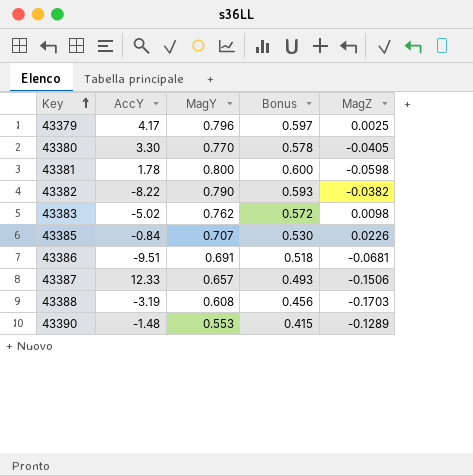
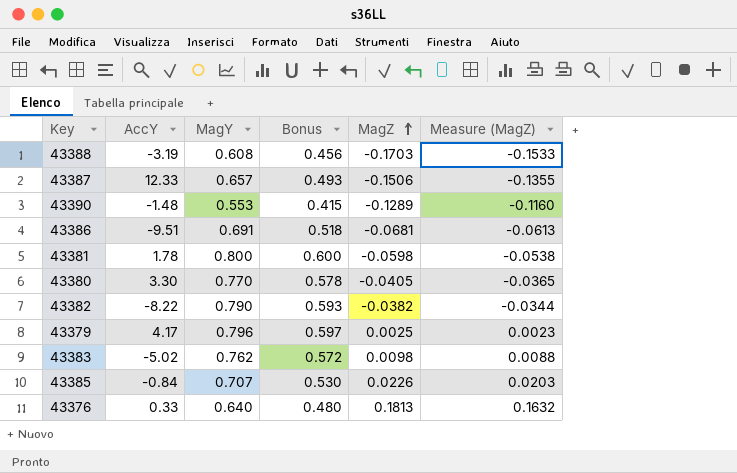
row order: Key ascending -> MagZ ascending
column Measure (MagZ) | formula: none -> [MagZ] * 0.9
row 43376: none -> 0.33 | 0.640 | 0.480 | 0.1813 | 0.1632

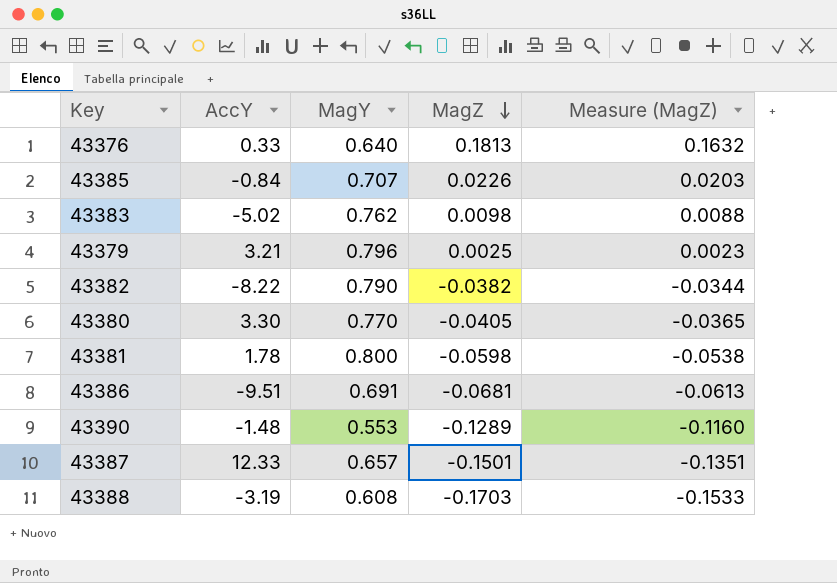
row order: MagZ ascending -> MagZ descending
column Bonus | formula: [MagY] * 0.75 -> none
43379 | AccY: 4.17 -> 3.21
43387 | MagZ: -0.1506 -> -0.1501
43387 | Measure (MagZ): -0.1355 -> -0.1351

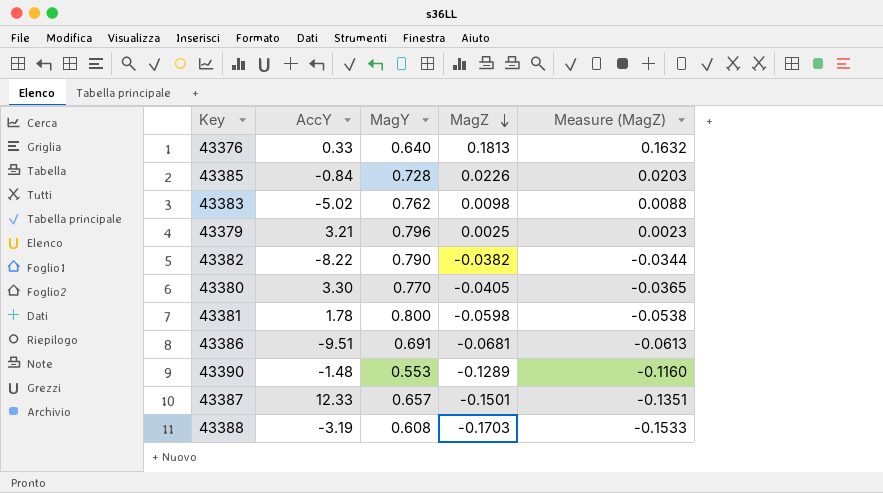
43385 | MagY: 0.707 -> 0.728

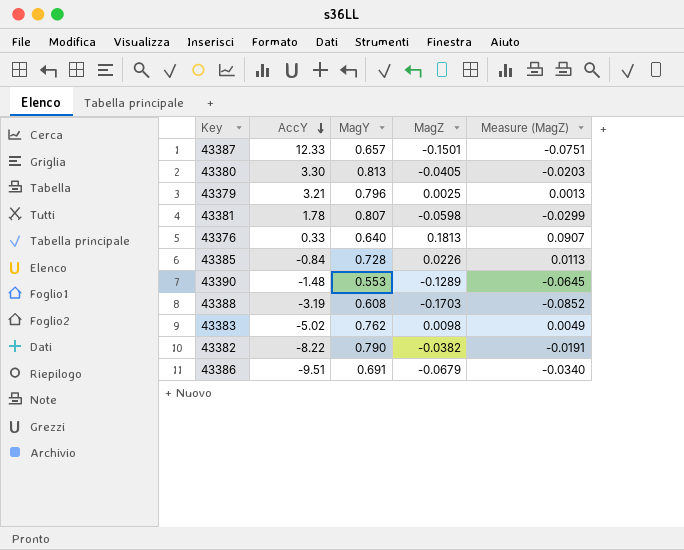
row order: MagZ descending -> AccY descending
column Measure (MagZ) | formula: [MagZ] * 0.9 -> [MagZ] * 0.5
43380 | MagY: 0.770 -> 0.813
43381 | MagY: 0.800 -> 0.807
43386 | MagZ: -0.0681 -> -0.0679

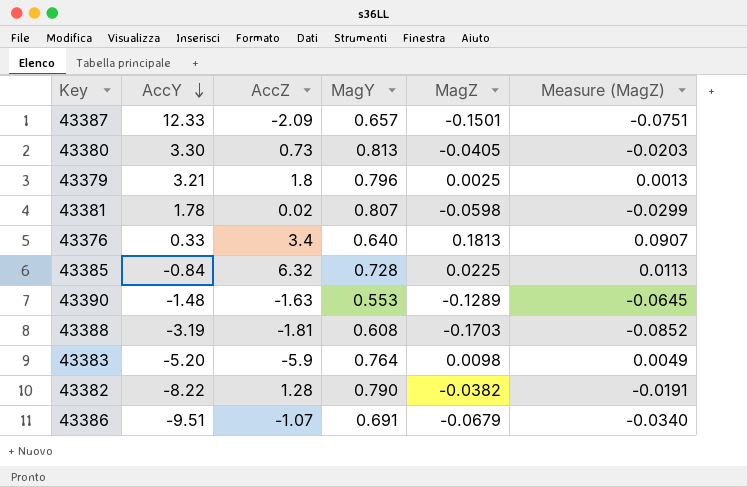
column AccZ | position: none -> 3
43385 | MagZ: 0.0226 -> 0.0225
43383 | AccY: -5.02 -> -5.20
43383 | MagY: 0.762 -> 0.764

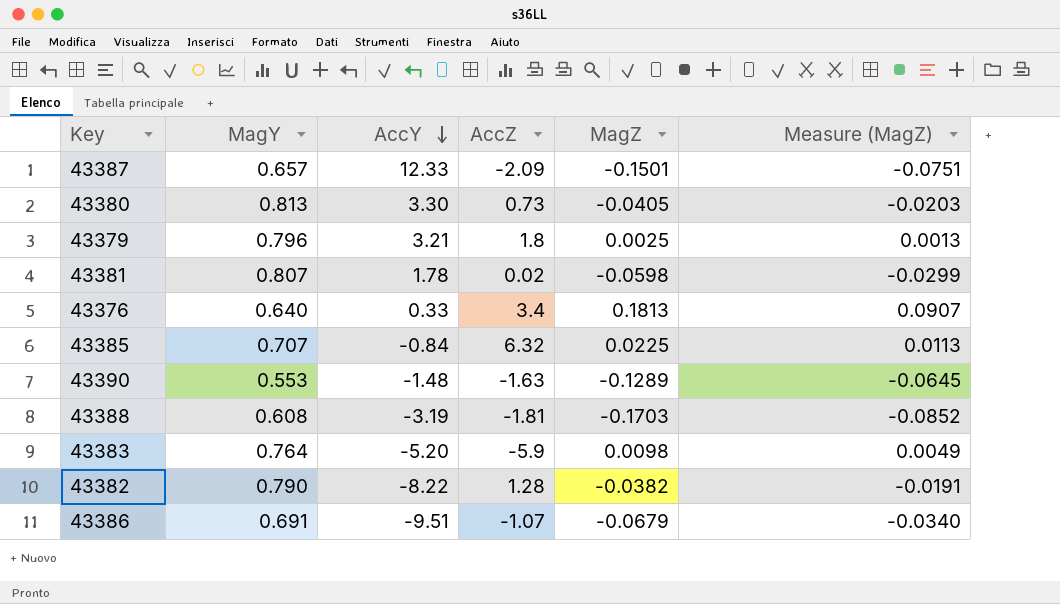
column MagY | position: 4 -> 2
43385 | MagY: 0.728 -> 0.707

